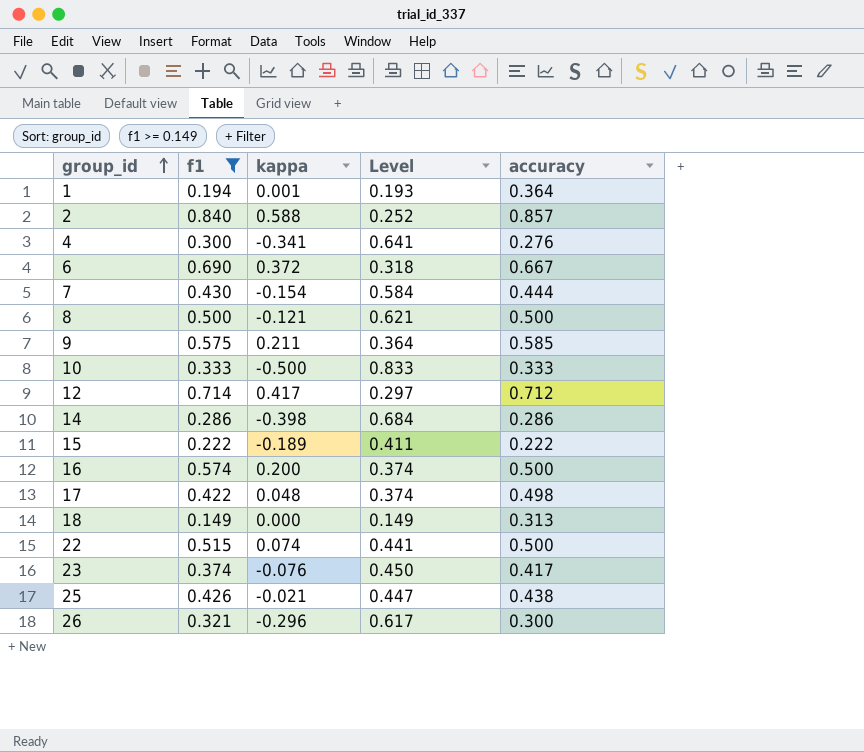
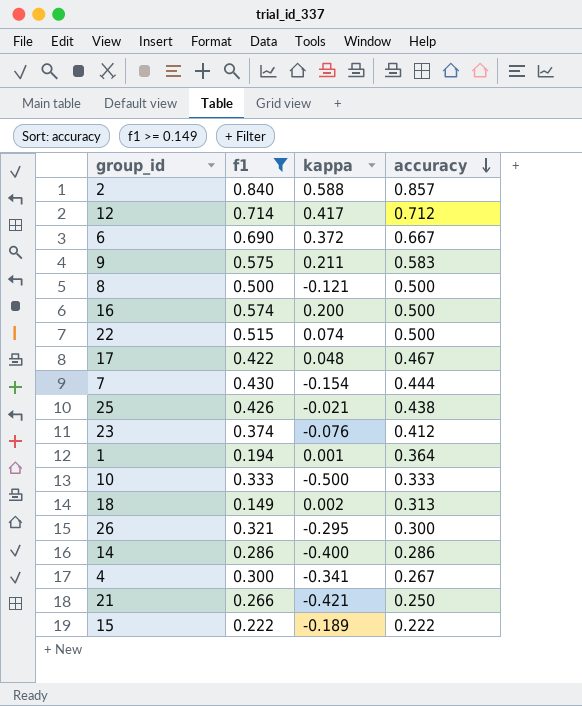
row order: group_id ascending -> accuracy descending
column Level | formula: [f1] - [kappa] -> none
9 | accuracy: 0.585 -> 0.583
17 | accuracy: 0.498 -> 0.467
23 | accuracy: 0.417 -> 0.412
18 | kappa: 0.000 -> 0.002
26 | kappa: -0.296 -> -0.295
14 | kappa: -0.398 -> -0.400
4 | accuracy: 0.276 -> 0.267
row 21: none -> 0.266 | -0.421 | 0.250

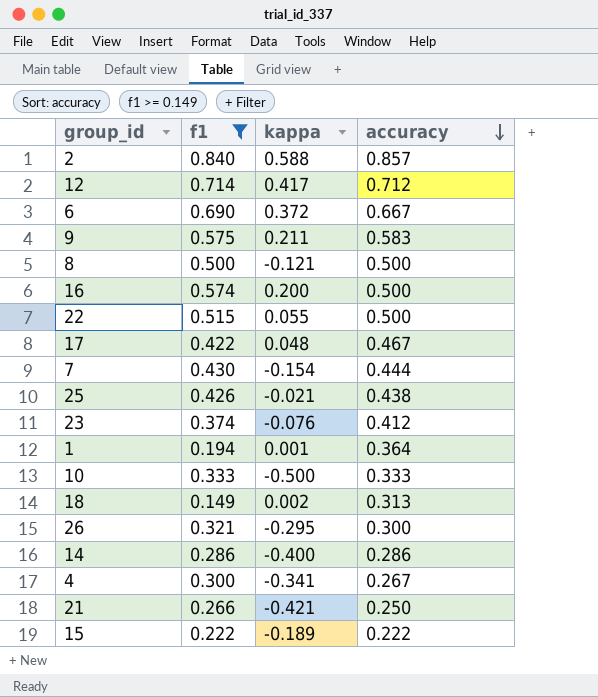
22 | kappa: 0.074 -> 0.055

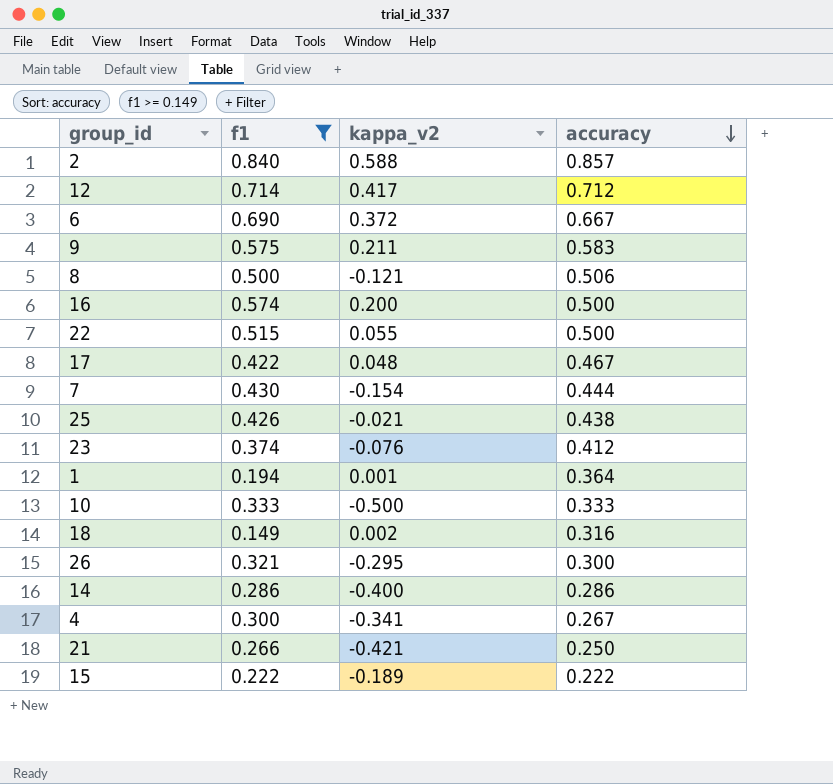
column name: kappa -> kappa_v2
8 | accuracy: 0.500 -> 0.506
18 | accuracy: 0.313 -> 0.316

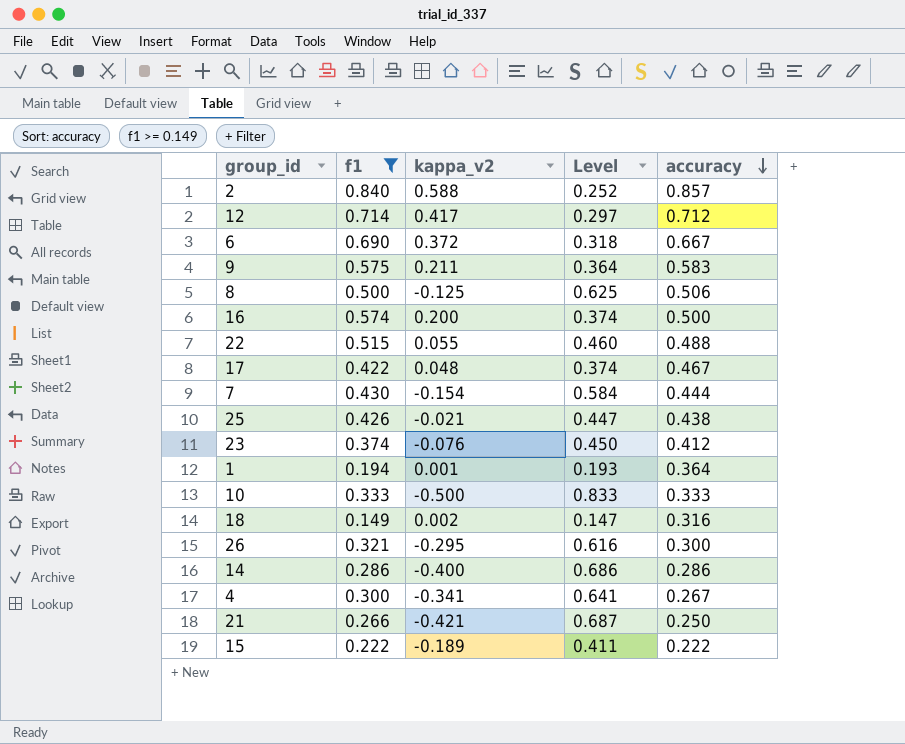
column Level | formula: none -> [f1] - [kappa_v2]
8 | kappa_v2: -0.121 -> -0.125
22 | accuracy: 0.500 -> 0.488

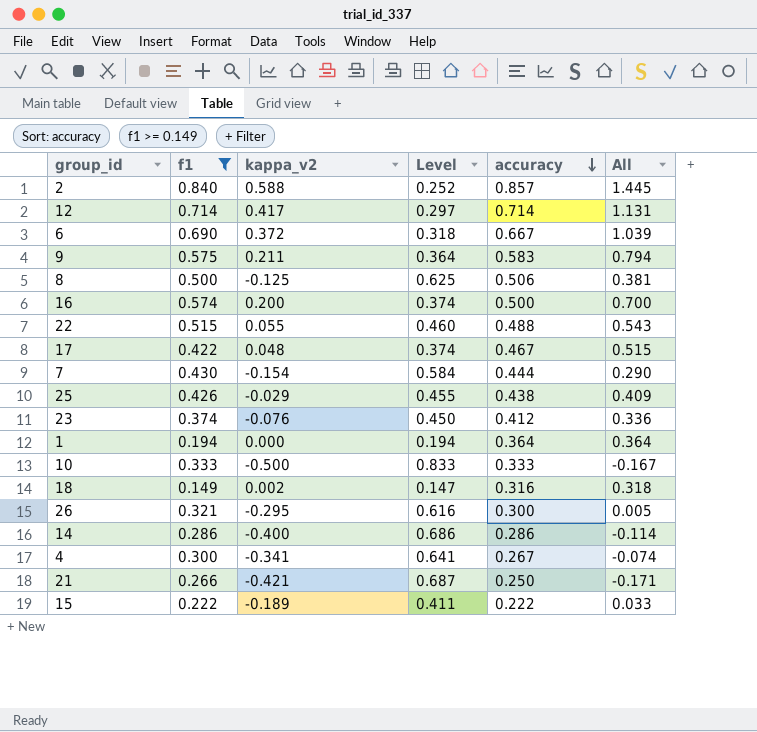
column All | formula: none -> [kappa_v2] + [accuracy]
12 | accuracy: 0.712 -> 0.714
25 | kappa_v2: -0.021 -> -0.029
25 | Level: 0.447 -> 0.455
1 | kappa_v2: 0.001 -> 0.000
1 | Level: 0.193 -> 0.194

